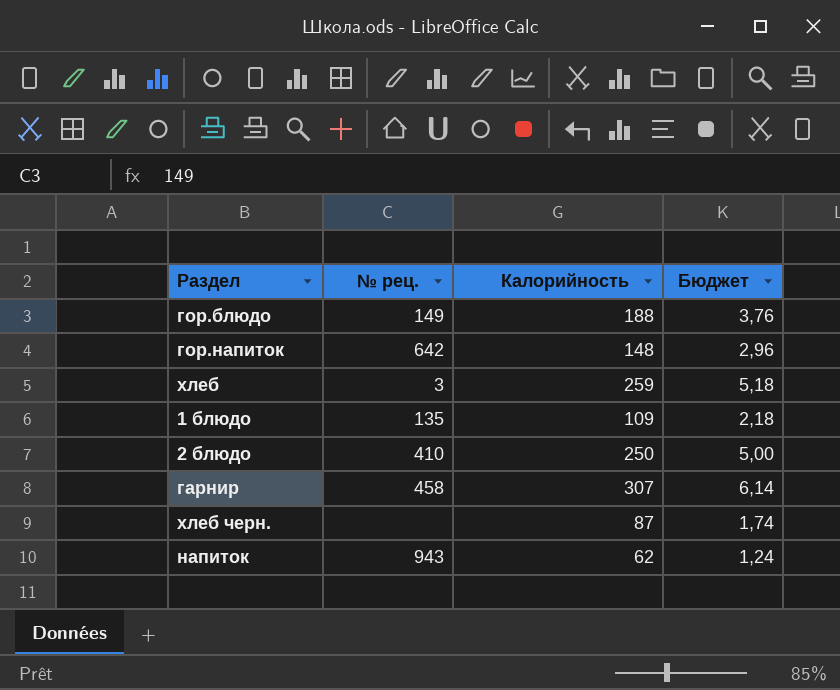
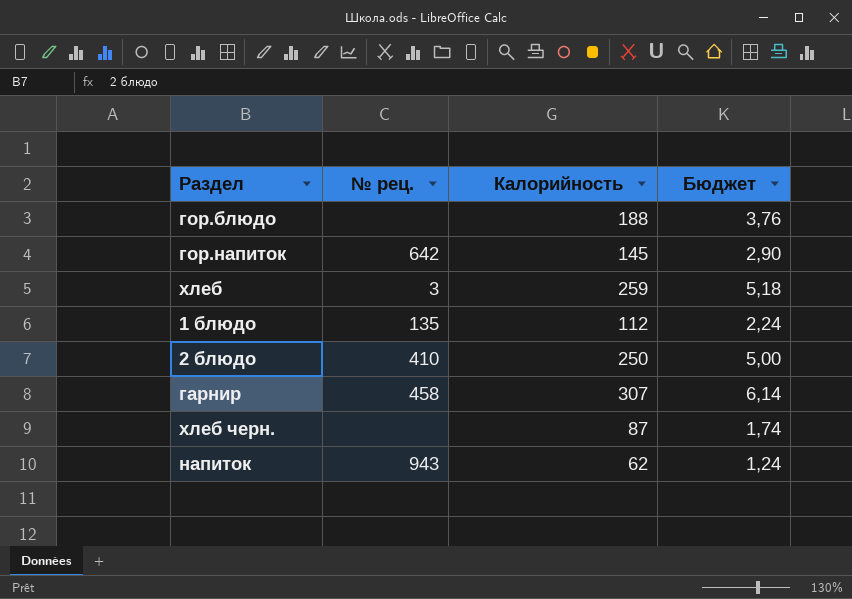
гор.блюдо | № рец.: 149 -> none
гор.напиток | Калорийность: 148 -> 145
гор.напиток | Бюджет: 2,96 -> 2,90
1 блюдо | Калорийность: 109 -> 112
1 блюдо | Бюджет: 2,18 -> 2,24

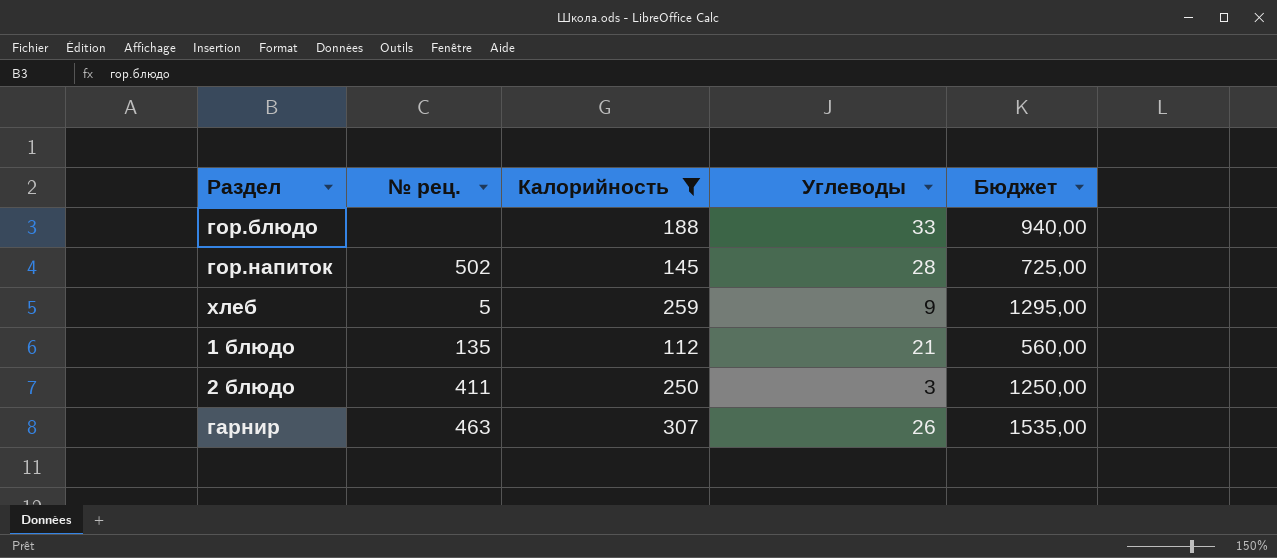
filter: none -> Калорийность >= 112
column Углеводы | position: none -> 4
column Бюджет | formula: [Калорийность] * 0,02 -> [Калорийность] * 5
гор.напиток | № рец.: 642 -> 502
хлеб | № рец.: 3 -> 5
2 блюдо | № рец.: 410 -> 411
гарнир | № рец.: 458 -> 463

